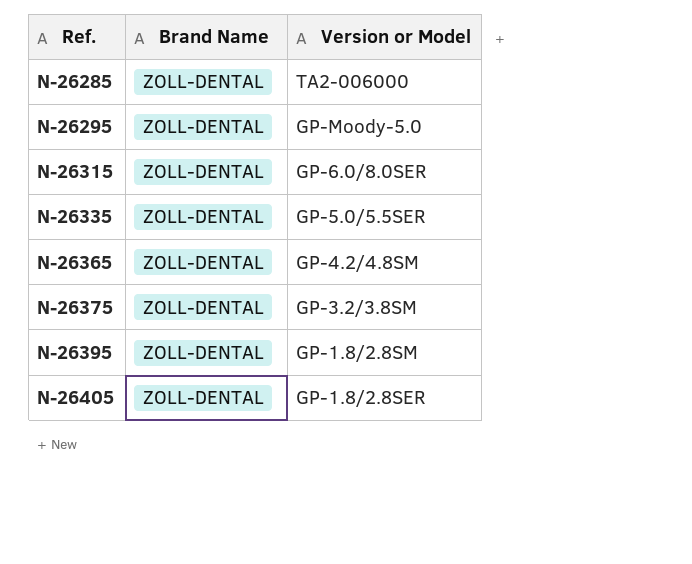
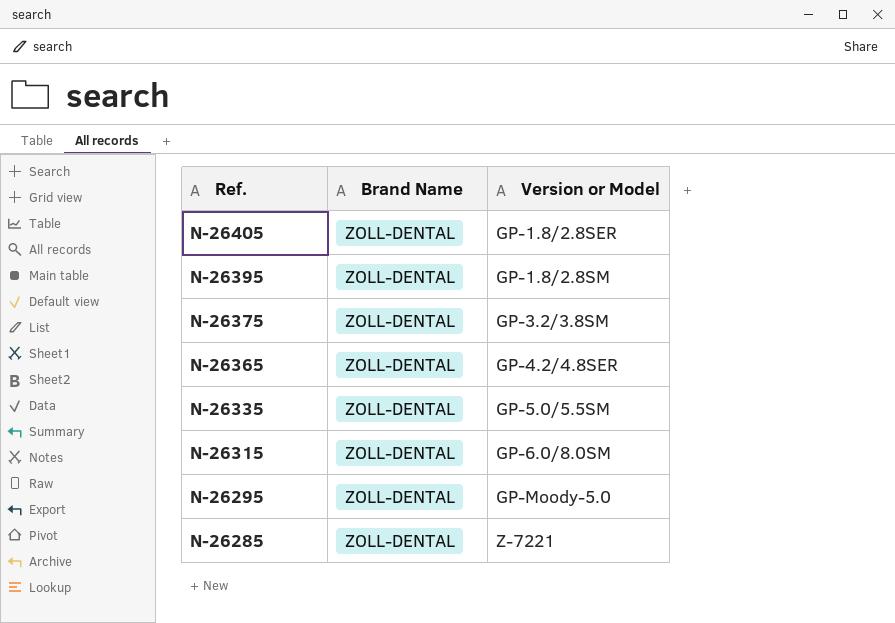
row order: Ref. ascending -> Ref. descending
N-26365 | Version or Model: GP-4.2/4.8SM -> GP-4.2/4.8SER
N-26335 | Version or Model: GP-5.0/5.5SER -> GP-5.0/5.5SM
N-26315 | Version or Model: GP-6.0/8.0SER -> GP-6.0/8.0SM
N-26285 | Version or Model: TA2-006000 -> Z-7221

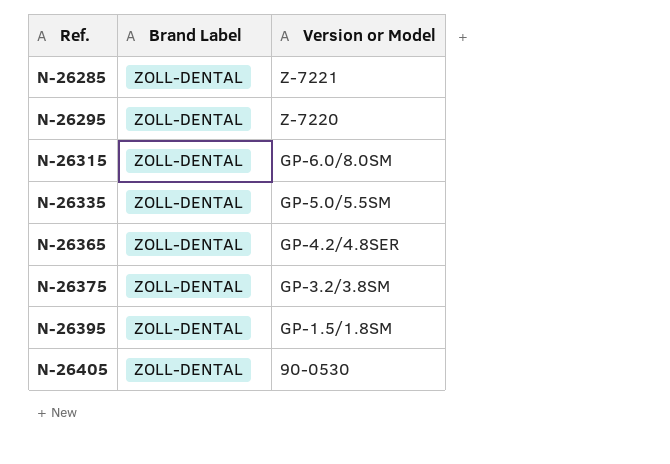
row order: Ref. descending -> Ref. ascending
column name: Brand Name -> Brand Label
N-26295 | Version or Model: GP-Moody-5.0 -> Z-7220
N-26395 | Version or Model: GP-1.8/2.8SM -> GP-1.5/1.8SM
N-26405 | Version or Model: GP-1.8/2.8SER -> 90-0530

